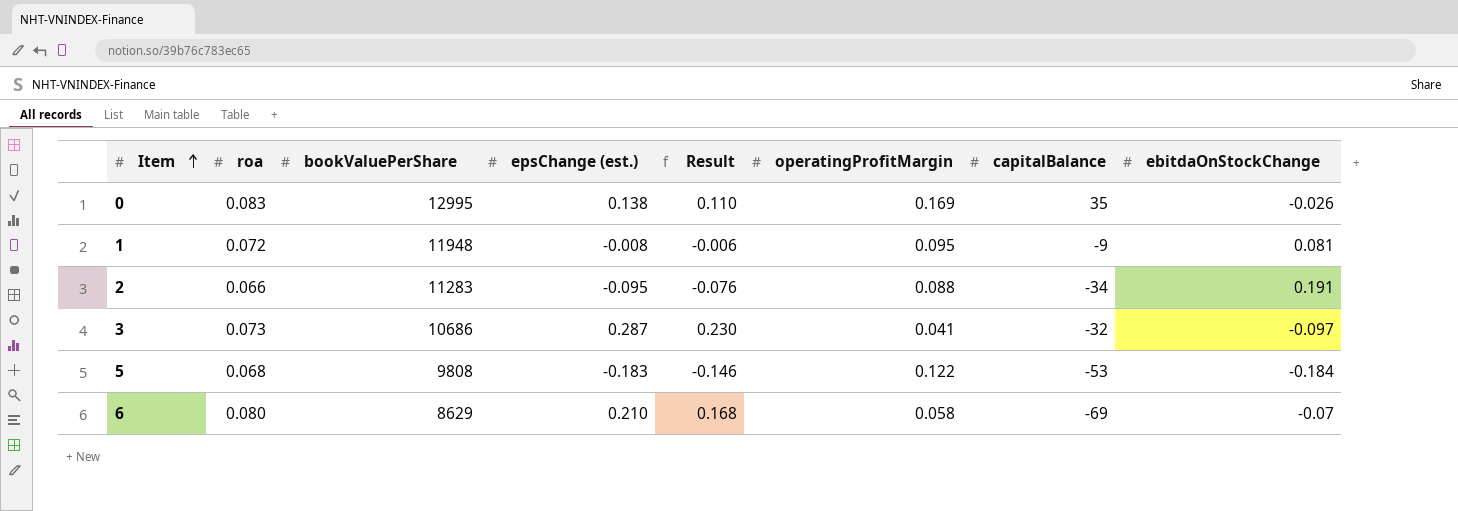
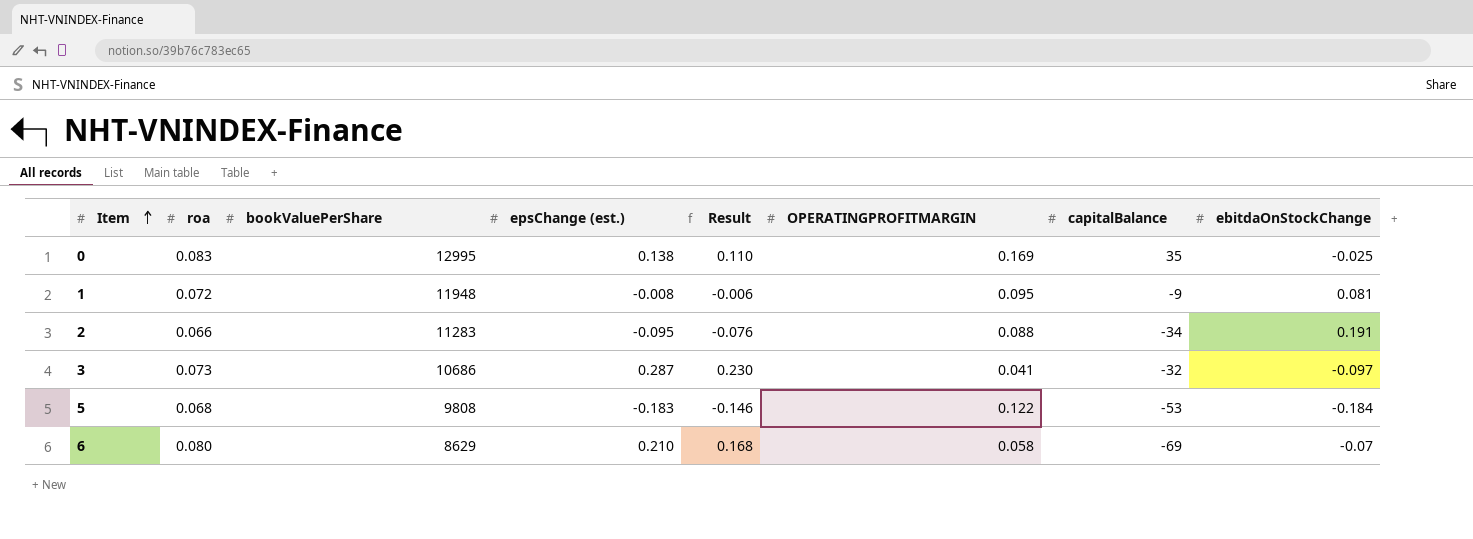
column name: operatingProfitMargin -> OPERATINGPROFITMARGIN
0 | ebitdaOnStockChange: -0.026 -> -0.025

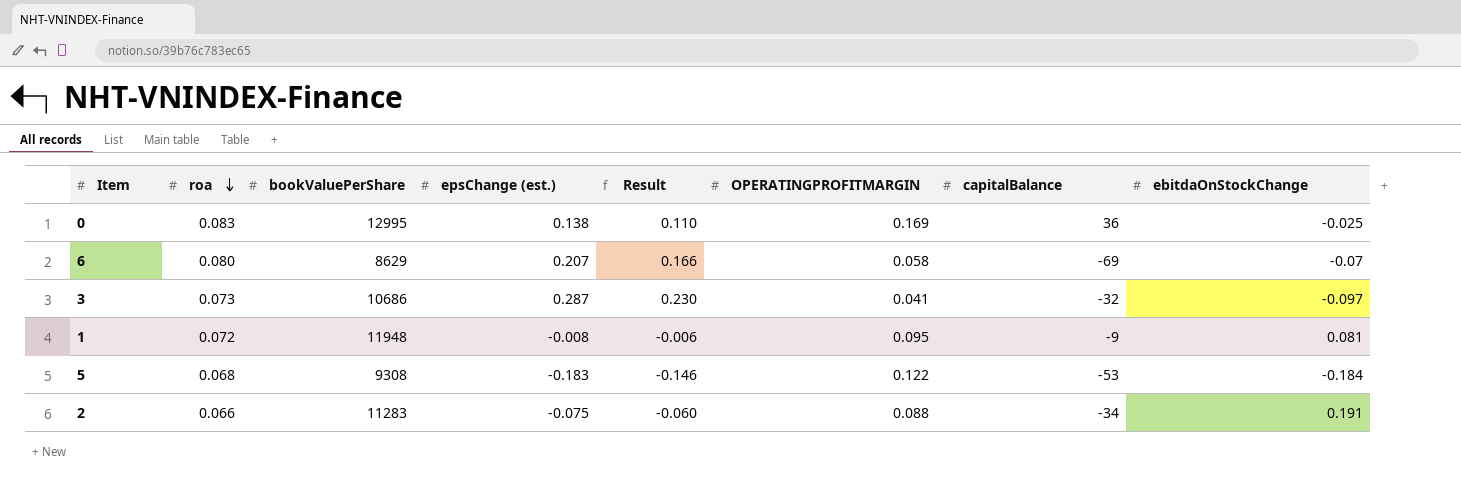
row order: Item ascending -> roa descending
0 | capitalBalance: 35 -> 36
6 | epsChange (est.): 0.210 -> 0.207
6 | Result: 0.168 -> 0.166
5 | bookValuePerShare: 9808 -> 9308
2 | epsChange (est.): -0.095 -> -0.075
2 | Result: -0.076 -> -0.060

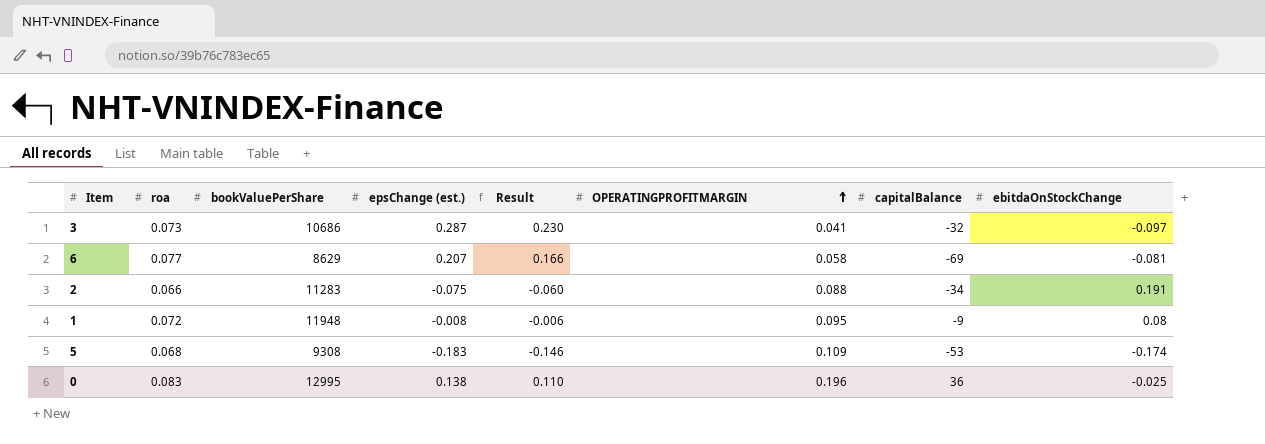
row order: roa descending -> OPERATINGPROFITMARGIN ascending
6 | roa: 0.080 -> 0.077
6 | ebitdaOnStockChange: -0.07 -> -0.081
1 | ebitdaOnStockChange: 0.081 -> 0.08
5 | OPERATINGPROFITMARGIN: 0.122 -> 0.109
5 | ebitdaOnStockChange: -0.184 -> -0.174
0 | OPERATINGPROFITMARGIN: 0.169 -> 0.196

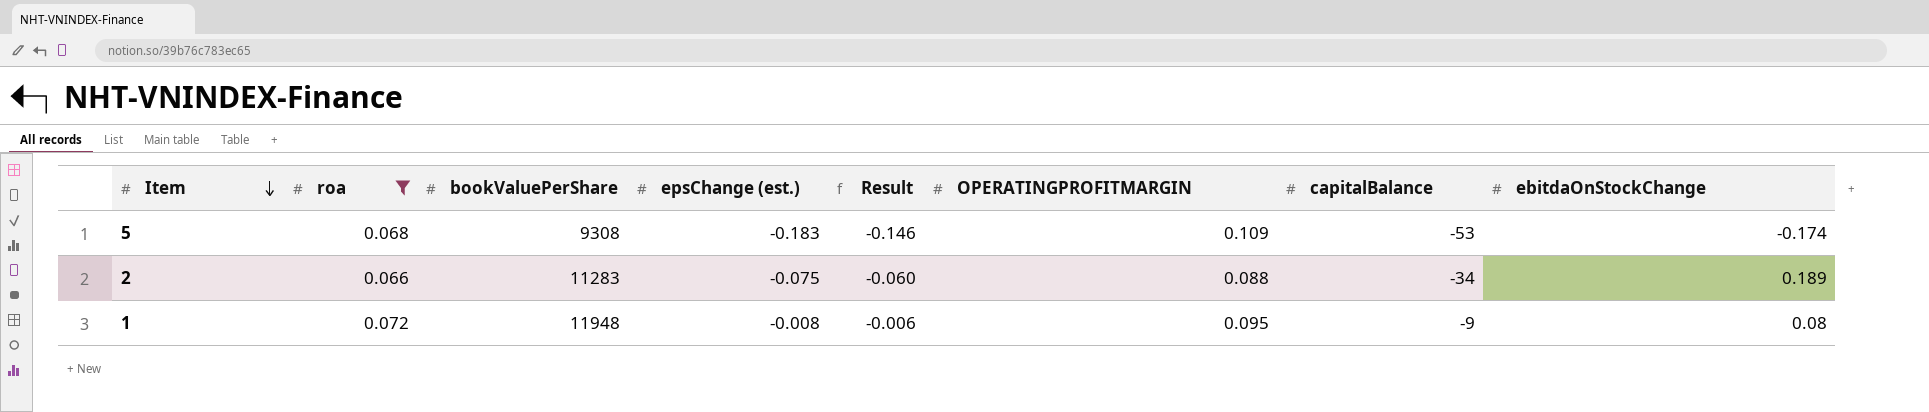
filter: none -> roa <= 0.072
row order: OPERATINGPROFITMARGIN ascending -> Item descending
2 | ebitdaOnStockChange: 0.191 -> 0.189

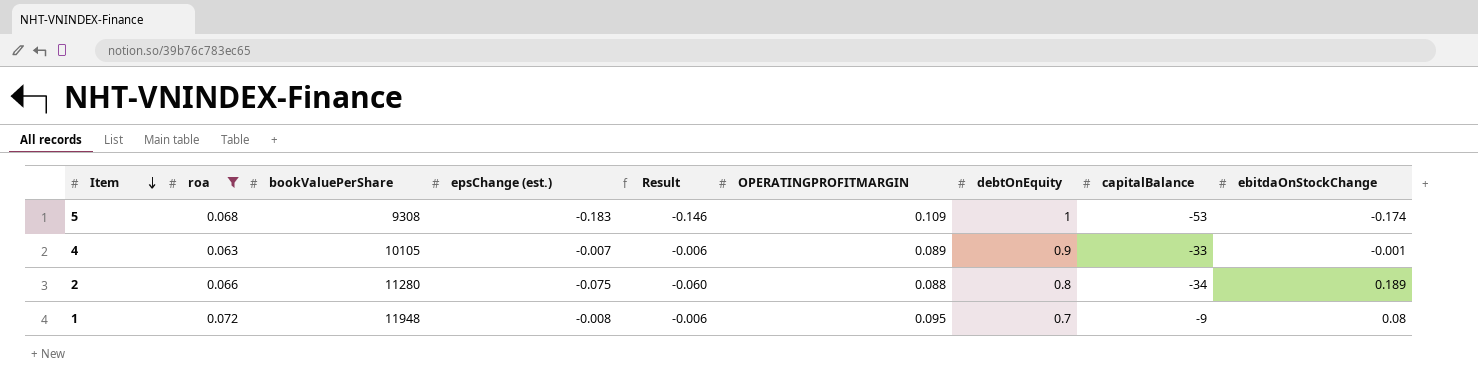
column debtOnEquity | position: none -> 7
row 4: none -> 0.063 | 10105 | -0.007 | -0.006 | 0.089 | 0.9 | -33 | -0.001
2 | bookValuePerShare: 11283 -> 11280

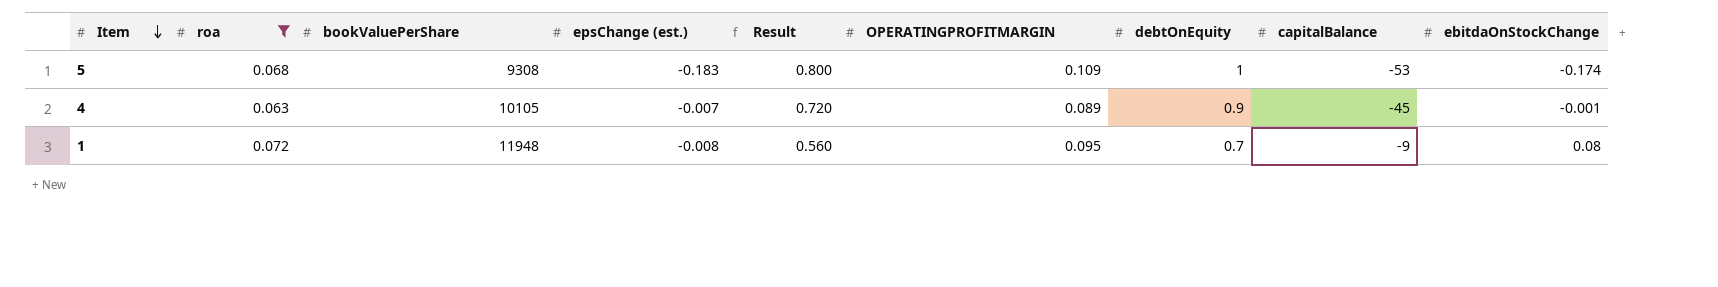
column Result | formula: [epsChange (est.)] * 0.8 -> [debtOnEquity] * 0.8
row 2: 0.066 | 11280 | -0.075 | -0.060 | 0.088 | 0.8 | -34 | 0.189 -> none
4 | capitalBalance: -33 -> -45

